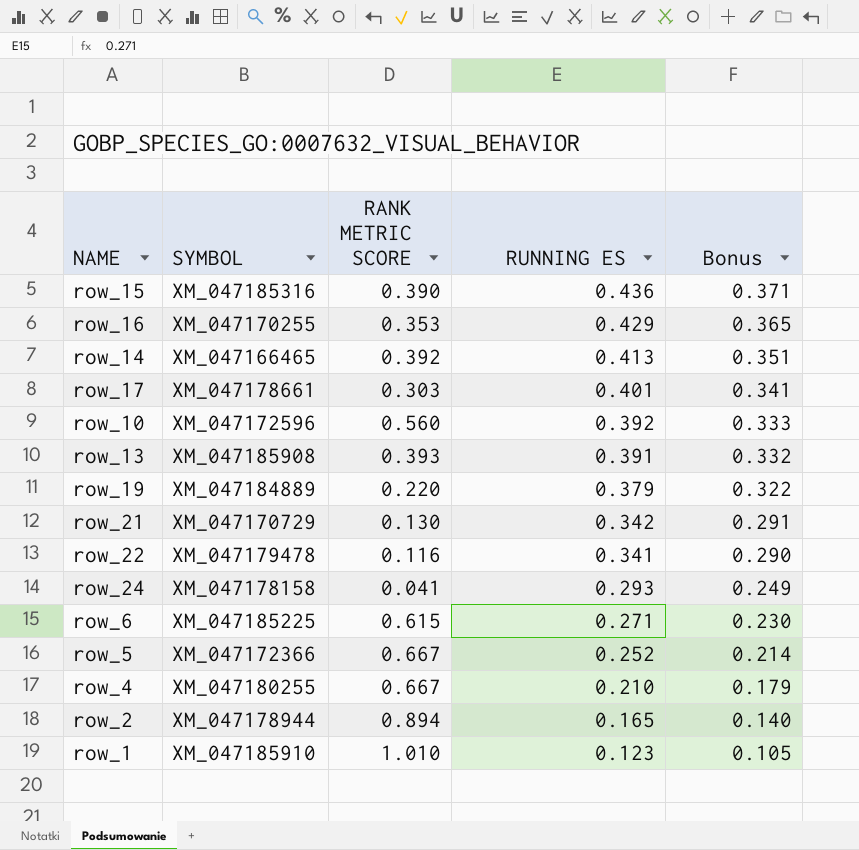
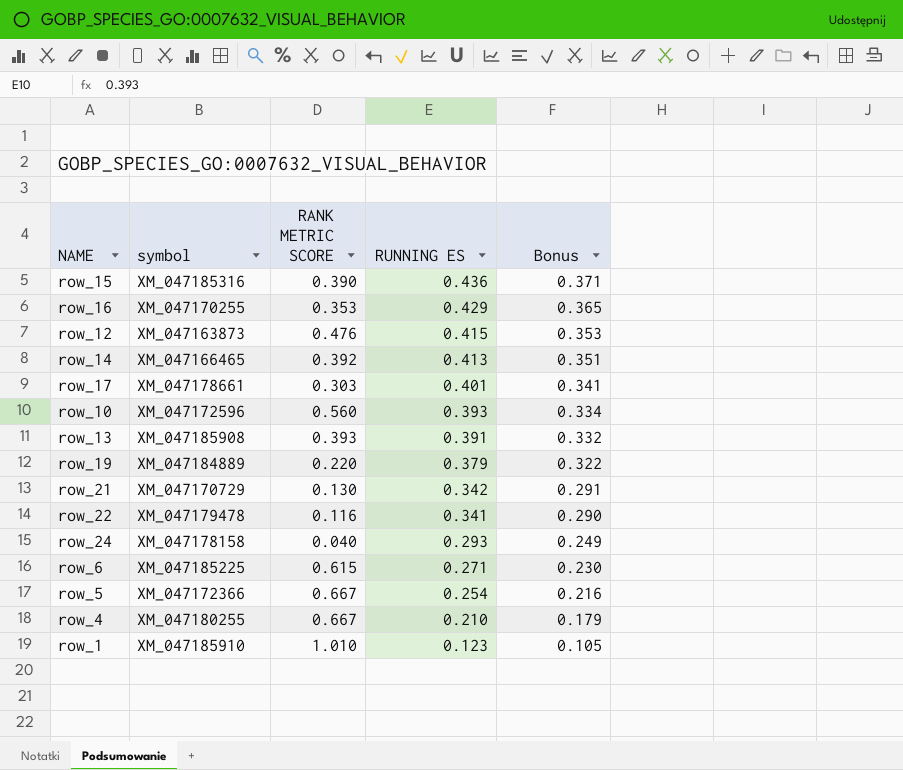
column name: SYMBOL -> symbol
row row_2: XM_047178944 | 0.894 | 0.165 | 0.140 -> none
row row_12: none -> XM_047163873 | 0.476 | 0.415 | 0.353
row_10 | RUNNING ES: 0.392 -> 0.393
row_10 | Bonus: 0.333 -> 0.334
row_24 | RANK METRIC SCORE: 0.041 -> 0.040
row_5 | RUNNING ES: 0.252 -> 0.254
row_5 | Bonus: 0.214 -> 0.216

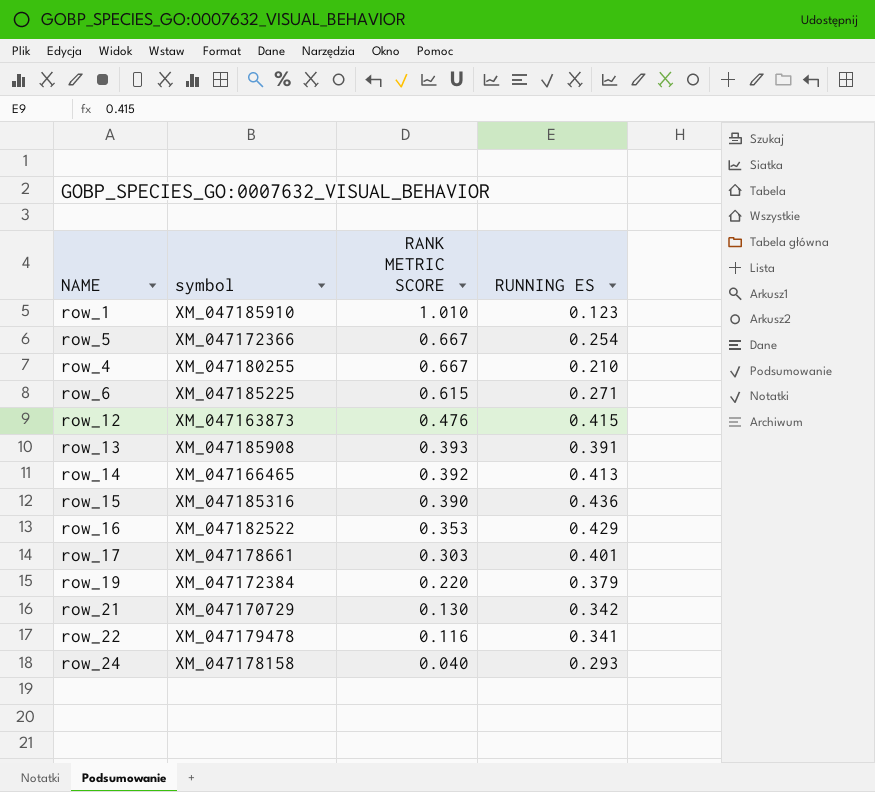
row order: RUNNING ES descending -> RANK METRIC SCORE descending
column Bonus | formula: [RUNNING ES] * 0.85 -> none
row row_10: XM_047172596 | 0.560 | 0.393 | 0.334 -> none
row_16 | symbol: XM_047170255 -> XM_047182522
row_19 | symbol: XM_047184889 -> XM_047172384

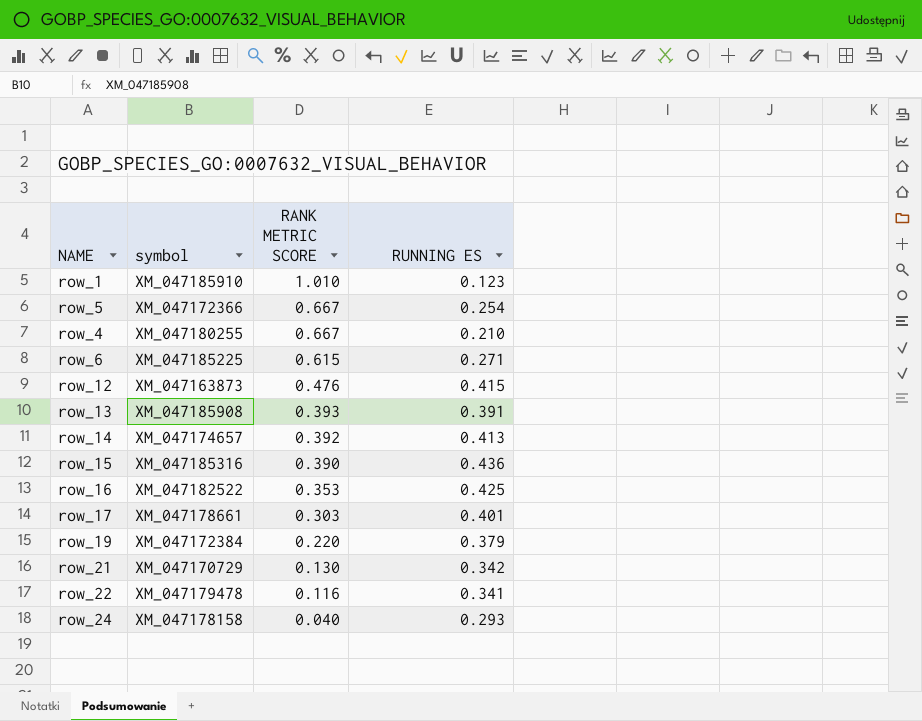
row_14 | symbol: XM_047166465 -> XM_047174657
row_16 | RUNNING ES: 0.429 -> 0.425

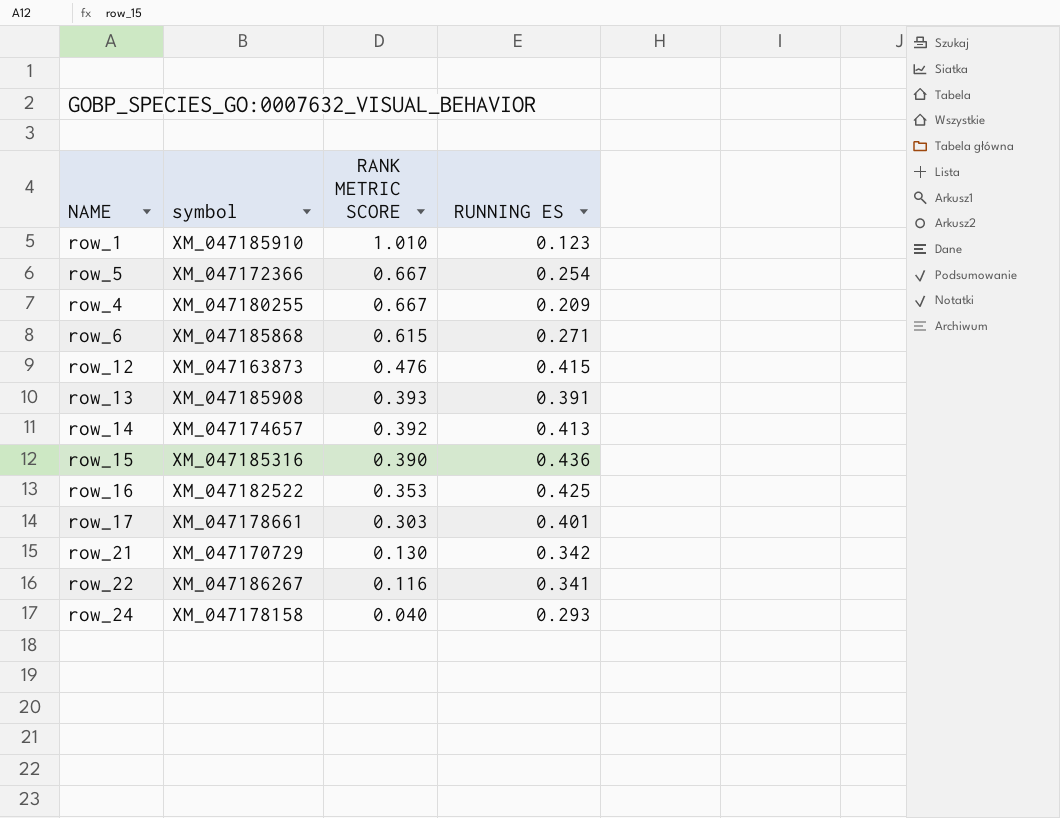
row row_19: XM_047172384 | 0.220 | 0.379 -> none
row_4 | RUNNING ES: 0.210 -> 0.209
row_6 | symbol: XM_047185225 -> XM_047185868
row_22 | symbol: XM_047179478 -> XM_047186267

